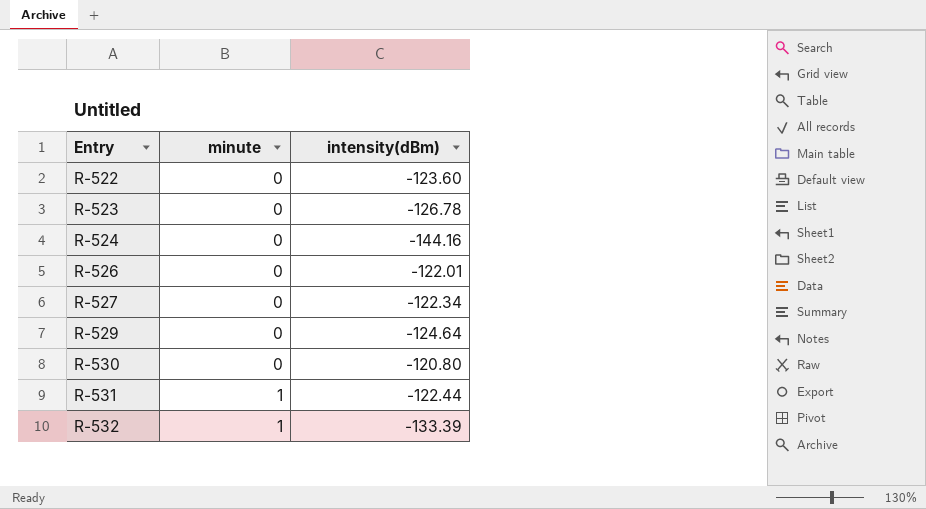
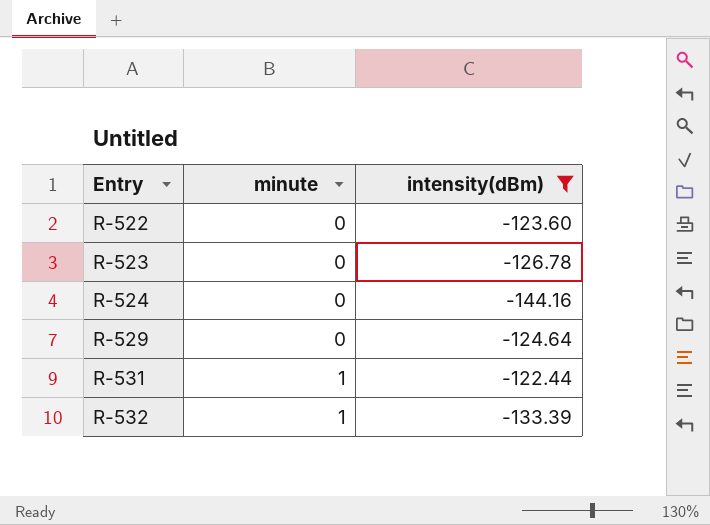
filter: none -> intensity(dBm) <= -122.44

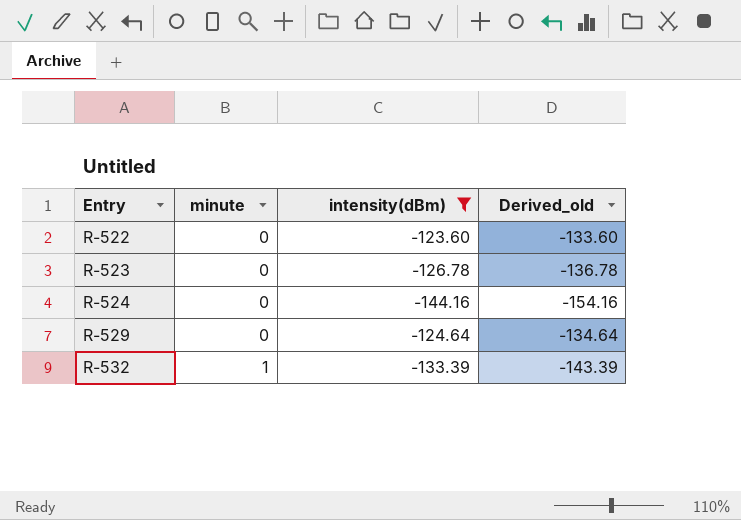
column Derived_old | formula: none -> [intensity(dBm)] - 10
row R-531: 1 | -122.44 -> none

